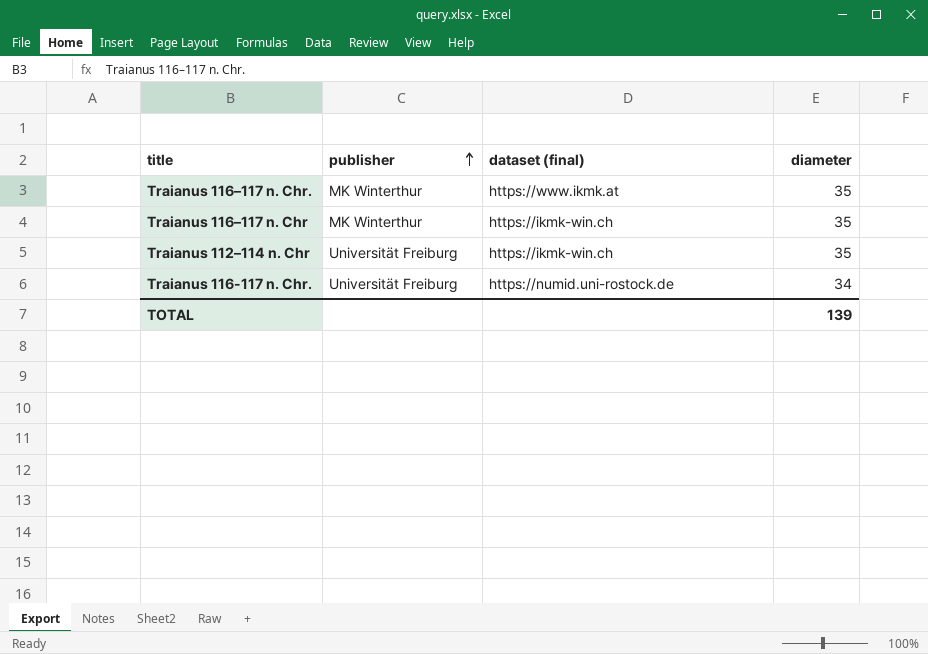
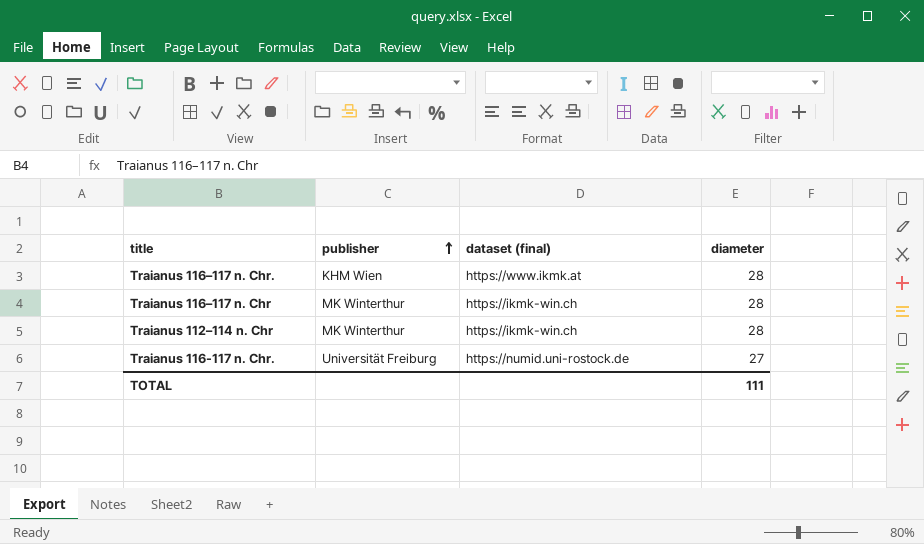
Traianus 116–117 n. Chr. | publisher: MK Winterthur -> KHM Wien
Traianus 116–117 n. Chr. | diameter: 35 -> 28
Traianus 116–117 n. Chr | diameter: 35 -> 28
Traianus 112–114 n. Chr | publisher: Universität Freiburg -> MK Winterthur
Traianus 112–114 n. Chr | diameter: 35 -> 28
Traianus 116-117 n. Chr. | diameter: 34 -> 27
TOTAL | diameter: 139 -> 111

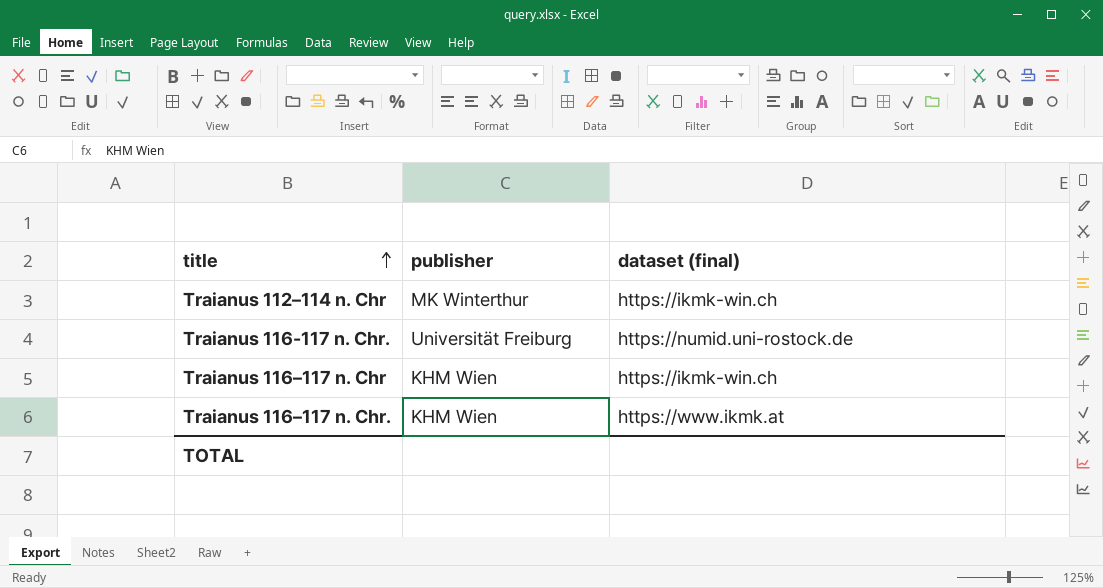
row order: publisher ascending -> title ascending
column diameter | position: 4 -> none
Traianus 116–117 n. Chr | publisher: MK Winterthur -> KHM Wien

